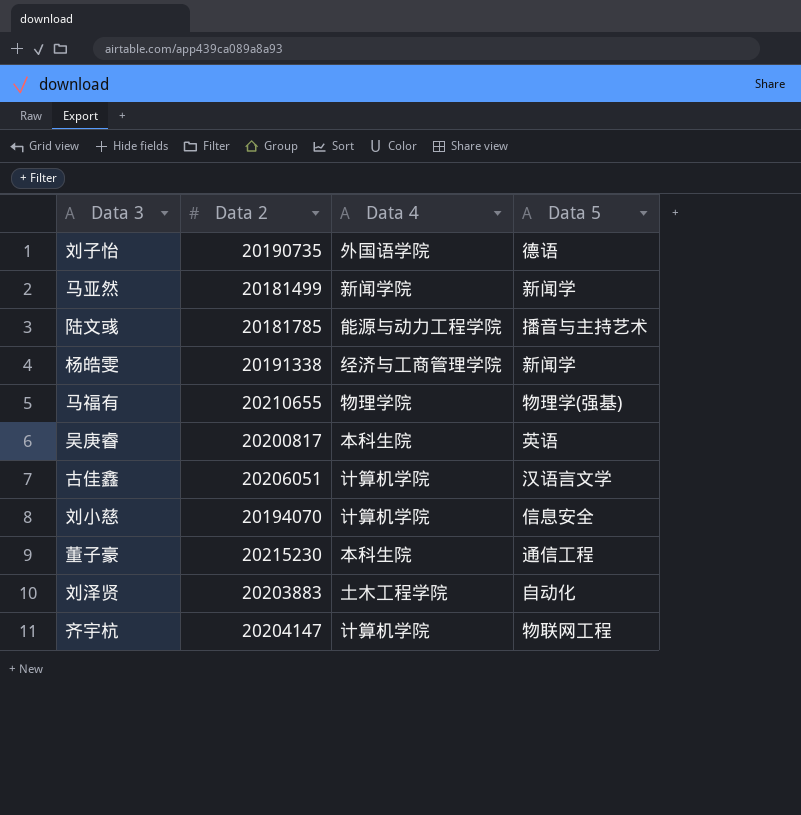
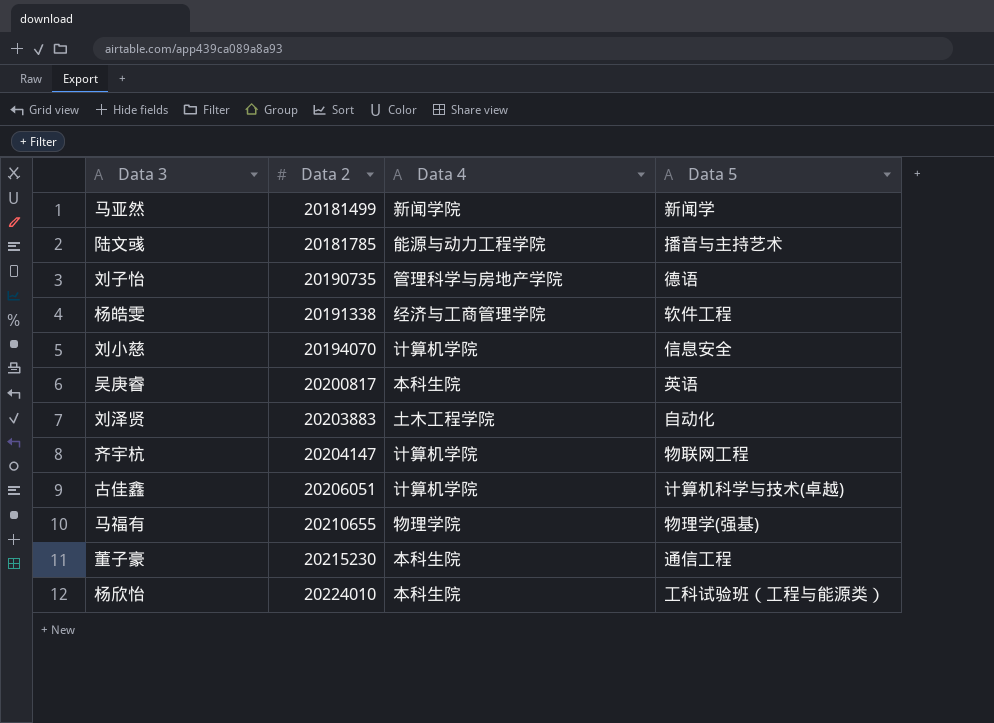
row order: none -> Data 2 ascending
刘子怡 | Data 4: 外国语学院 -> 管理科学与房地产学院
杨皓雯 | Data 5: 新闻学 -> 软件工程
古佳鑫 | Data 5: 汉语言文学 -> 计算机科学与技术(卓越)
row 杨欣怡: none -> 20224010 | 本科生院 | 工科试验班（工程与能源类）

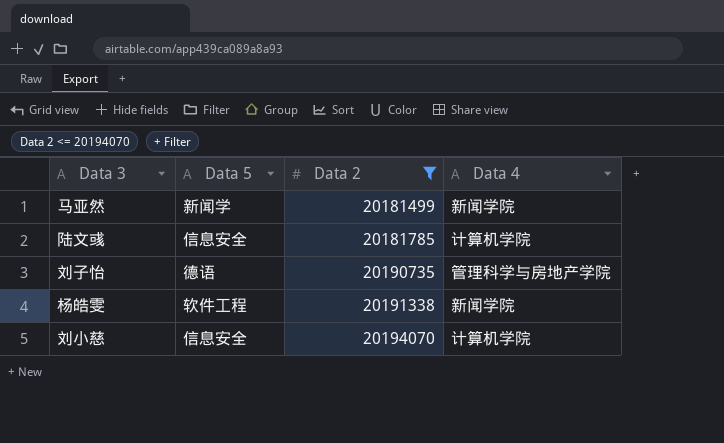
filter: none -> Data 2 <= 20194070
column Data 5 | position: 4 -> 2
陆文彧 | Data 5: 播音与主持艺术 -> 信息安全
陆文彧 | Data 4: 能源与动力工程学院 -> 计算机学院
杨皓雯 | Data 4: 经济与工商管理学院 -> 新闻学院

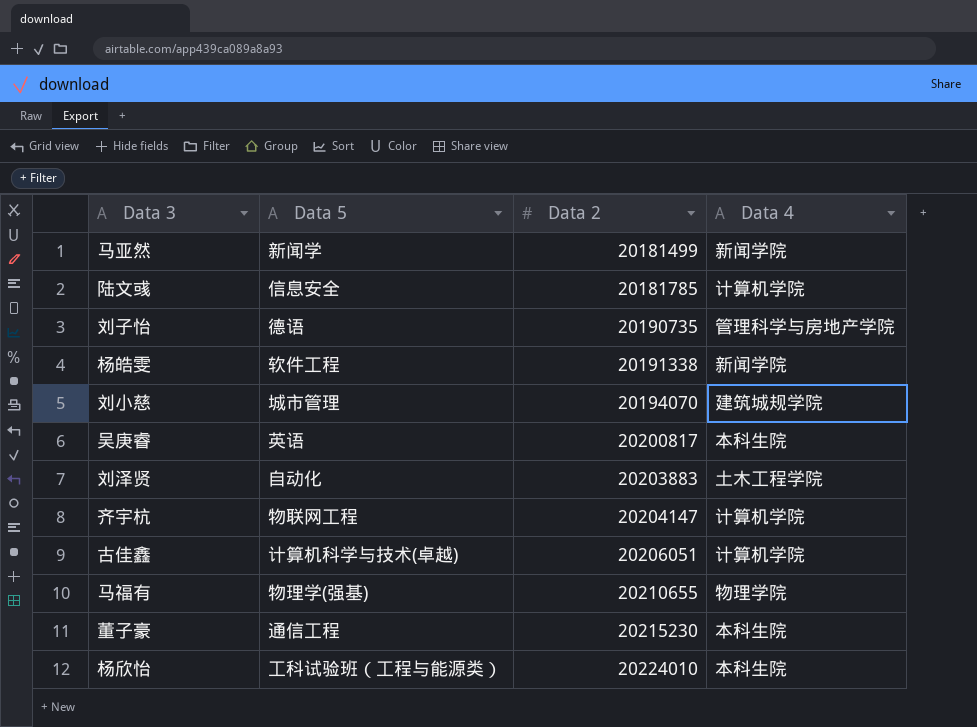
filter: Data 2 <= 20194070 -> none
刘小慈 | Data 5: 信息安全 -> 城市管理
刘小慈 | Data 4: 计算机学院 -> 建筑城规学院

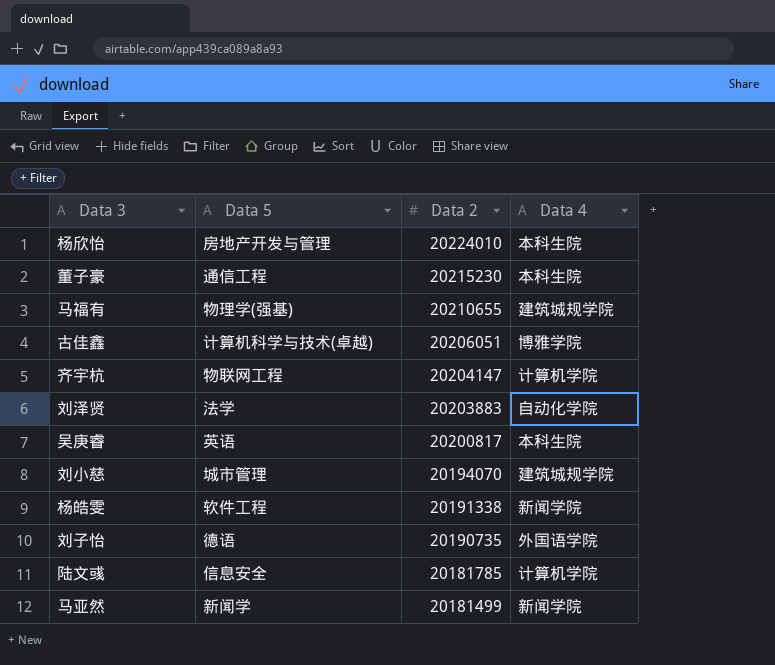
row order: Data 2 ascending -> Data 2 descending
杨欣怡 | Data 5: 工科试验班（工程与能源类） -> 房地产开发与管理
马福有 | Data 4: 物理学院 -> 建筑城规学院
古佳鑫 | Data 4: 计算机学院 -> 博雅学院
刘泽贤 | Data 5: 自动化 -> 法学
刘泽贤 | Data 4: 土木工程学院 -> 自动化学院
刘子怡 | Data 4: 管理科学与房地产学院 -> 外国语学院

